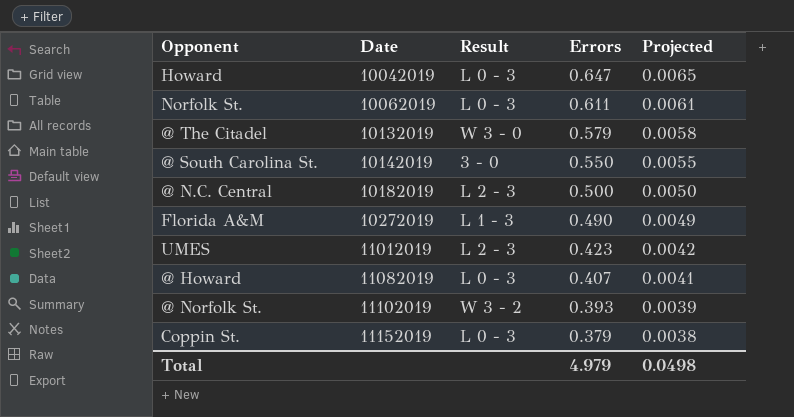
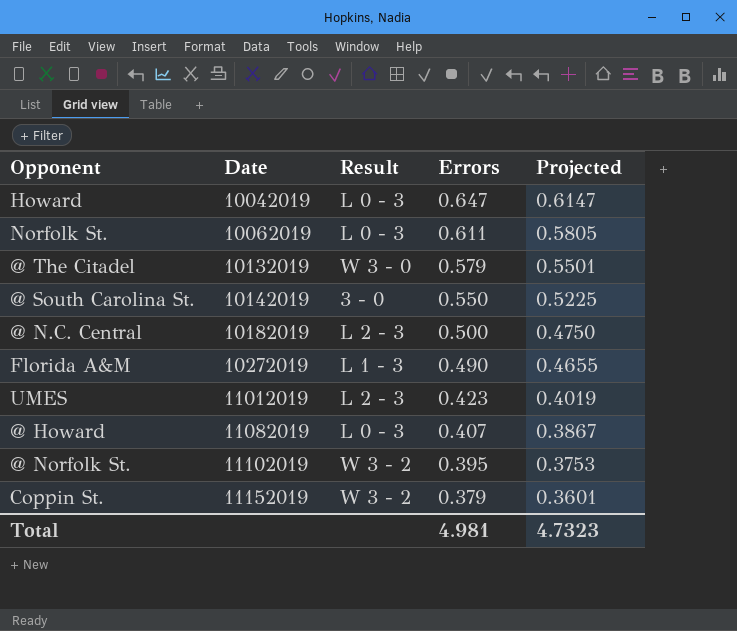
column Projected | formula: [Errors] * 0.01 -> [Errors] * 0.95
@ Norfolk St. | Errors: 0.393 -> 0.395
Coppin St. | Result: L 0 - 3 -> W 3 - 2
Total | Errors: 4.979 -> 4.981
Total | Projected: 0.0498 -> 4.7323

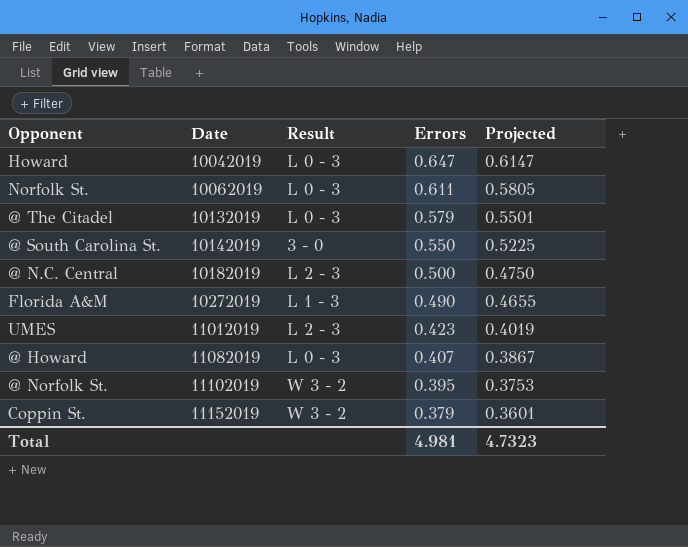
@ The Citadel | Result: W 3 - 0 -> L 0 - 3

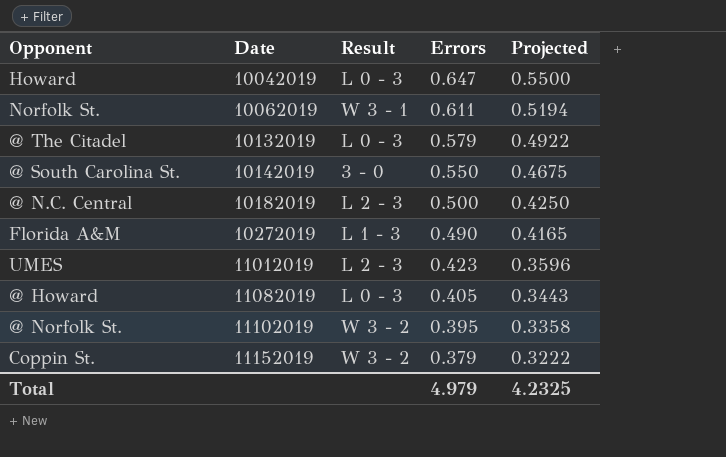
column Projected | formula: [Errors] * 0.95 -> [Errors] * 0.85
Norfolk St. | Result: L 0 - 3 -> W 3 - 1
@ Howard | Errors: 0.407 -> 0.405
Total | Errors: 4.981 -> 4.979
Total | Projected: 4.7323 -> 4.2325

